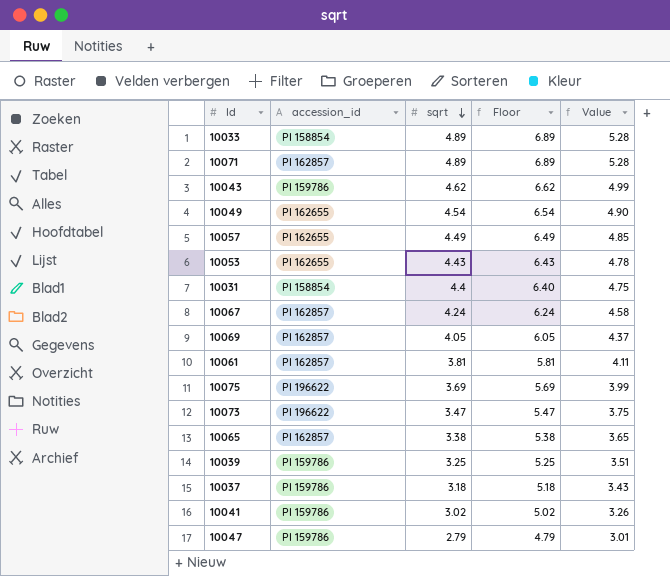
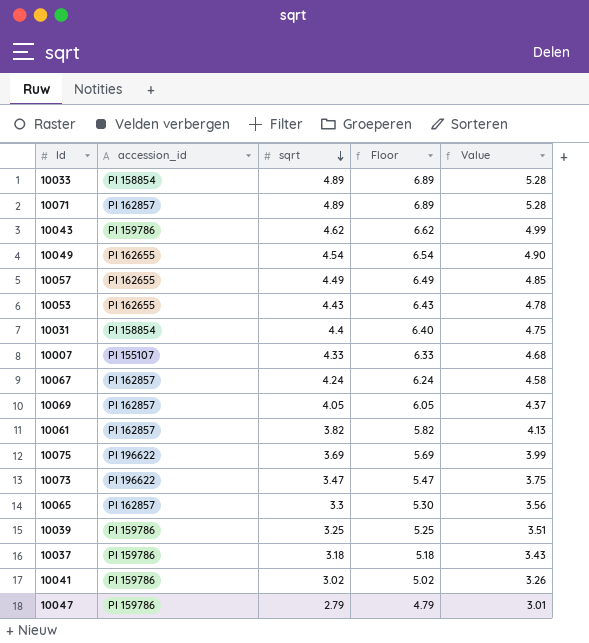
row 10007: none -> PI 155107 | 4.33 | 6.33 | 4.68
10061 | sqrt: 3.81 -> 3.82
10061 | Floor: 5.81 -> 5.82
10061 | Value: 4.11 -> 4.13
10065 | sqrt: 3.38 -> 3.3
10065 | Floor: 5.38 -> 5.30
10065 | Value: 3.65 -> 3.56

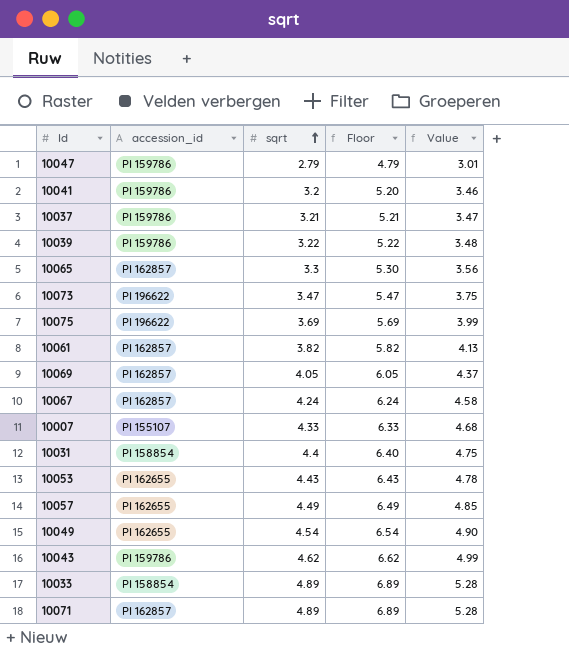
row order: sqrt descending -> sqrt ascending
10041 | sqrt: 3.02 -> 3.2
10041 | Floor: 5.02 -> 5.20
10041 | Value: 3.26 -> 3.46
10037 | sqrt: 3.18 -> 3.21
10037 | Floor: 5.18 -> 5.21
10037 | Value: 3.43 -> 3.47
10039 | sqrt: 3.25 -> 3.22
10039 | Floor: 5.25 -> 5.22
10039 | Value: 3.51 -> 3.48

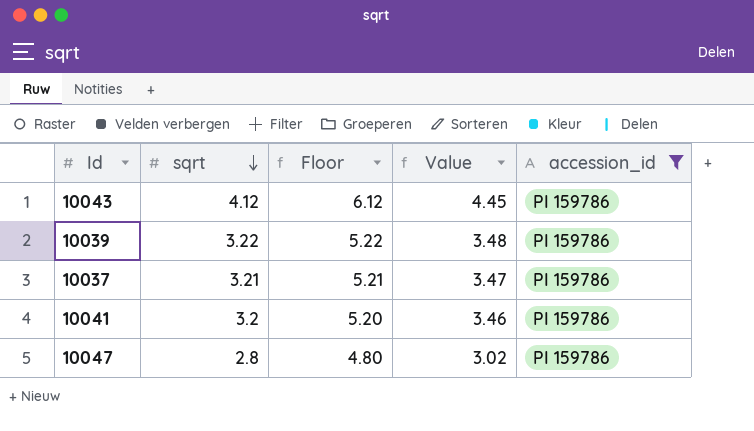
filter: none -> accession_id = PI 159786
row order: sqrt ascending -> sqrt descending
column accession_id | position: 2 -> 5
10043 | sqrt: 4.62 -> 4.12
10043 | Floor: 6.62 -> 6.12
10043 | Value: 4.99 -> 4.45
10047 | sqrt: 2.79 -> 2.8
10047 | Floor: 4.79 -> 4.80
10047 | Value: 3.01 -> 3.02

